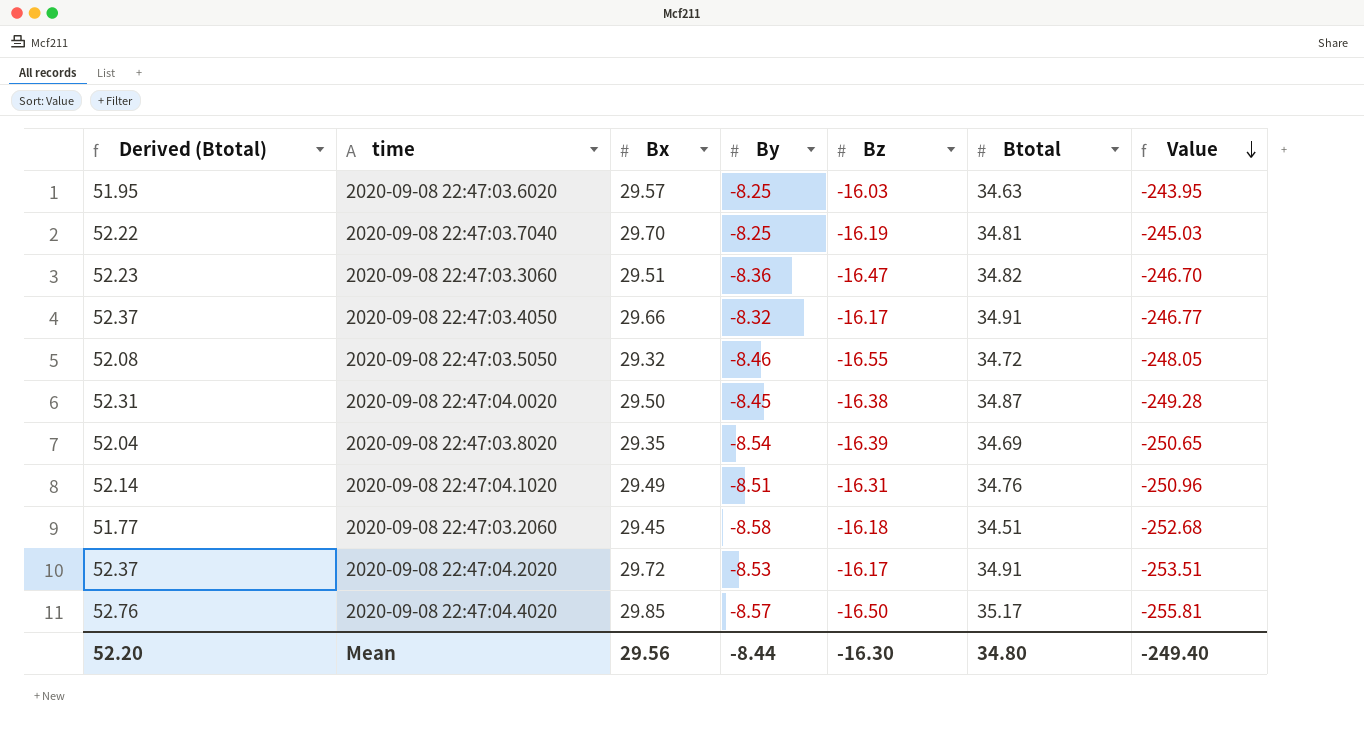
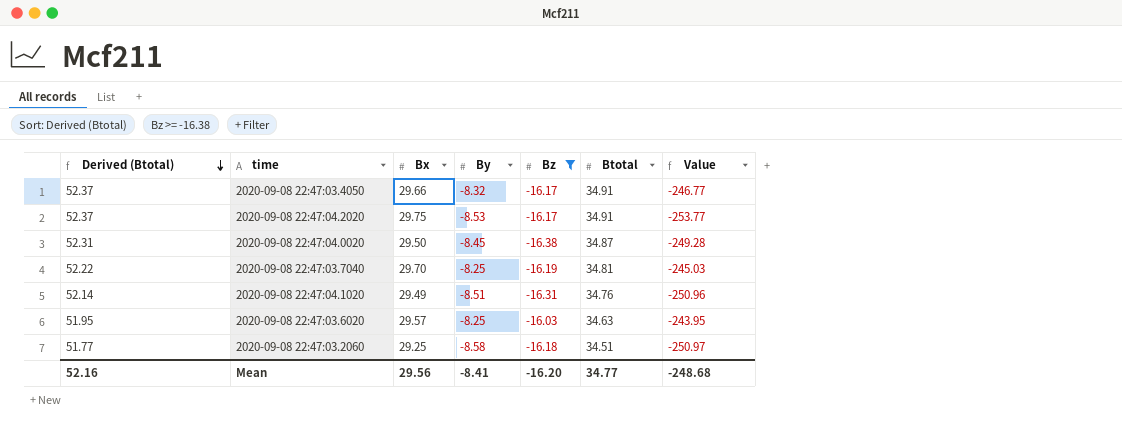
filter: none -> Bz >= -16.38
row order: Value descending -> Derived (Btotal) descending
2020-09-08 22:47:04.2020 | Bx: 29.72 -> 29.75
2020-09-08 22:47:04.2020 | Value: -253.51 -> -253.77
2020-09-08 22:47:03.2060 | Bx: 29.45 -> 29.25
2020-09-08 22:47:03.2060 | Value: -252.68 -> -250.97
Mean | Derived (Btotal): 52.20 -> 52.16
Mean | By: -8.44 -> -8.41
Mean | Bz: -16.30 -> -16.20
Mean | Btotal: 34.80 -> 34.77
Mean | Value: -249.40 -> -248.68

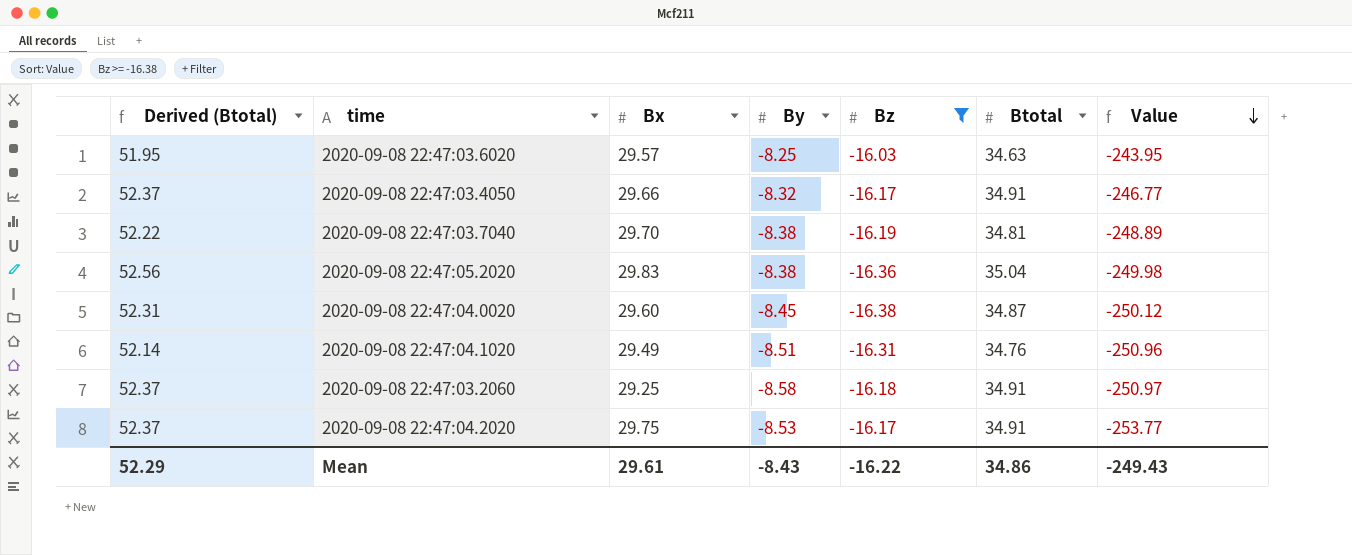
row order: Derived (Btotal) descending -> Value descending
2020-09-08 22:47:03.7040 | By: -8.25 -> -8.38
2020-09-08 22:47:03.7040 | Value: -245.03 -> -248.89
row 2020-09-08 22:47:05.2020: none -> 52.56 | 29.83 | -8.38 | -16.36 | 35.04 | -249.98
2020-09-08 22:47:04.0020 | Bx: 29.50 -> 29.60
2020-09-08 22:47:04.0020 | Value: -249.28 -> -250.12
2020-09-08 22:47:03.2060 | Derived (Btotal): 51.77 -> 52.37
2020-09-08 22:47:03.2060 | Btotal: 34.51 -> 34.91
Mean | Derived (Btotal): 52.16 -> 52.29
Mean | Bx: 29.56 -> 29.61
Mean | By: -8.41 -> -8.43
Mean | Bz: -16.20 -> -16.22
Mean | Btotal: 34.77 -> 34.86
Mean | Value: -248.68 -> -249.43

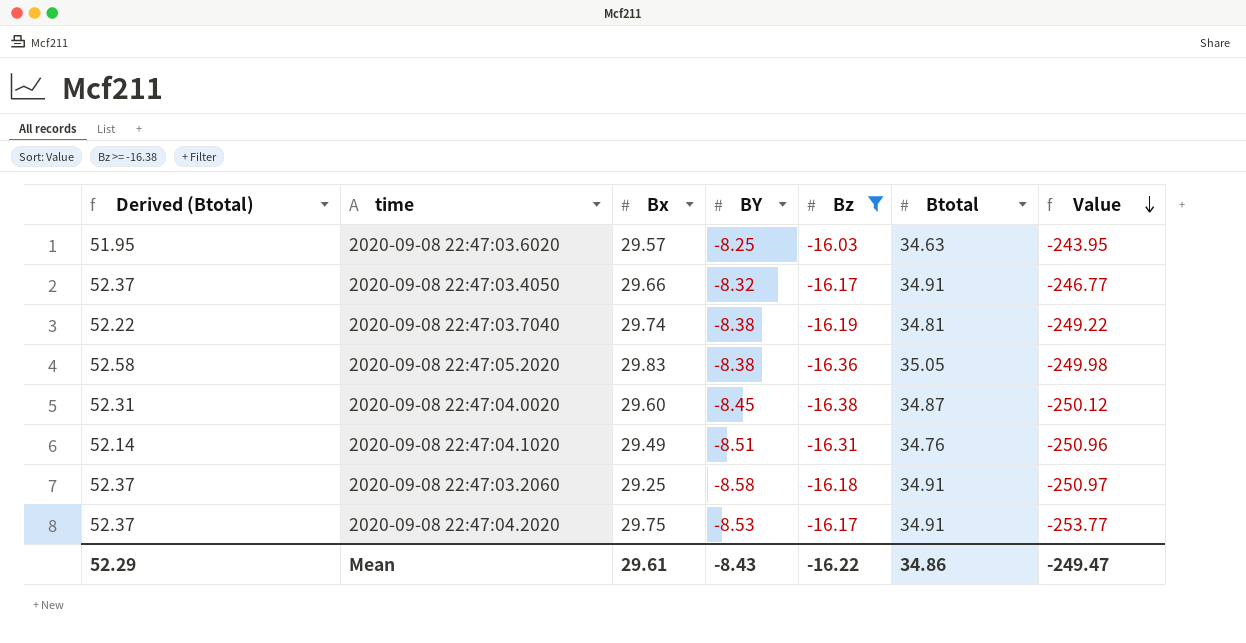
column name: By -> BY
2020-09-08 22:47:03.7040 | Bx: 29.70 -> 29.74
2020-09-08 22:47:03.7040 | Value: -248.89 -> -249.22
2020-09-08 22:47:05.2020 | Derived (Btotal): 52.56 -> 52.58
2020-09-08 22:47:05.2020 | Btotal: 35.04 -> 35.05
Mean | Value: -249.43 -> -249.47

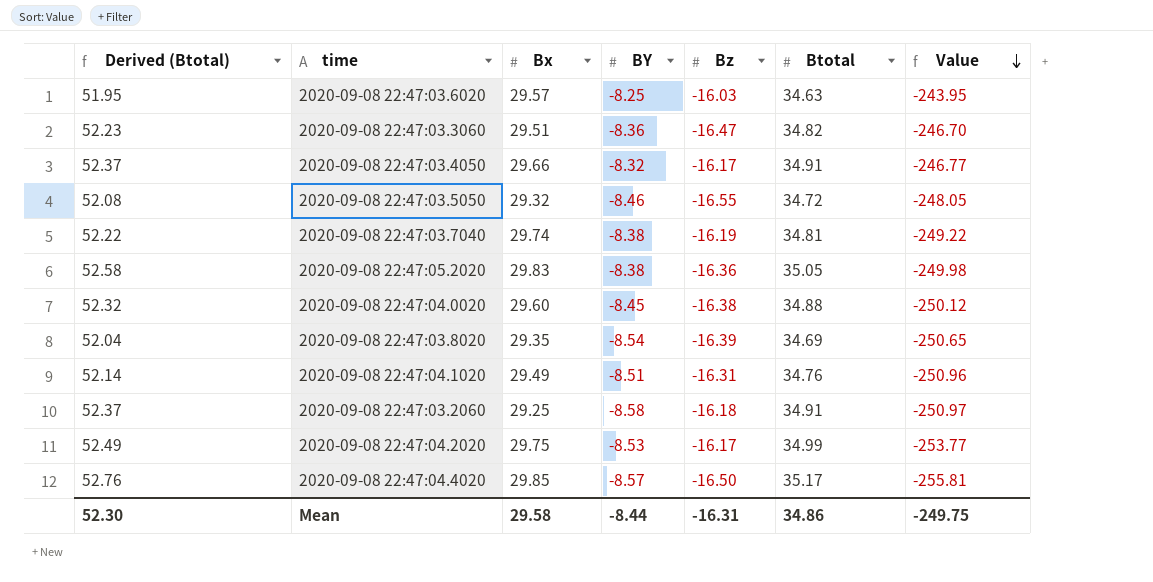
filter: Bz >= -16.38 -> none
2020-09-08 22:47:04.0020 | Derived (Btotal): 52.31 -> 52.32
2020-09-08 22:47:04.0020 | Btotal: 34.87 -> 34.88
2020-09-08 22:47:04.2020 | Derived (Btotal): 52.37 -> 52.49
2020-09-08 22:47:04.2020 | Btotal: 34.91 -> 34.99
Mean | Derived (Btotal): 52.29 -> 52.30
Mean | Bx: 29.61 -> 29.58
Mean | BY: -8.43 -> -8.44
Mean | Bz: -16.22 -> -16.31
Mean | Value: -249.47 -> -249.75

